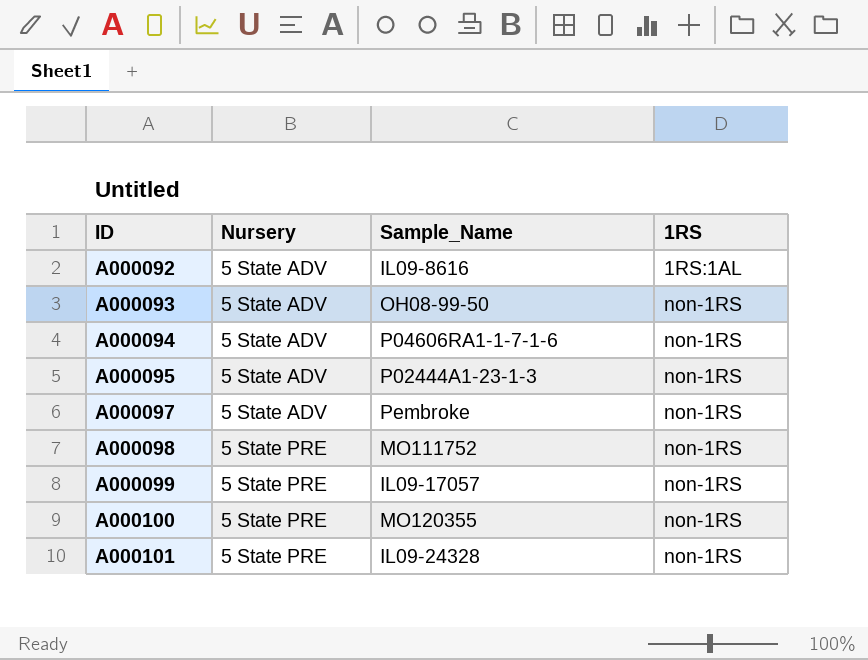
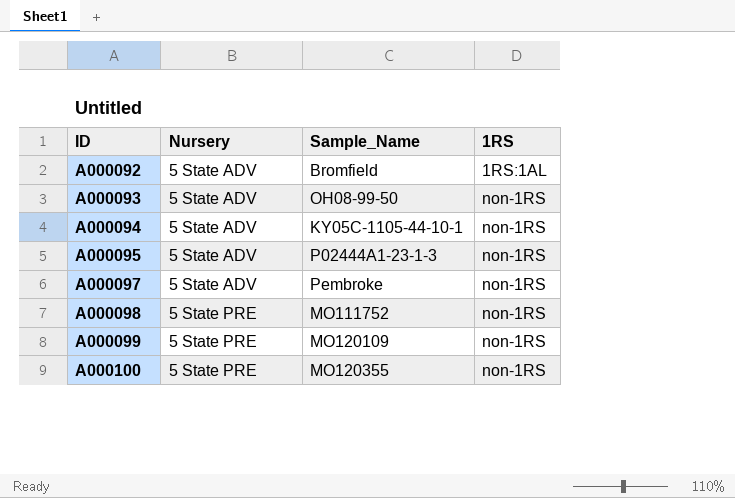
row A000101: 5 State PRE | IL09-24328 | non-1RS -> none
A000092 | Sample_Name: IL09-8616 -> Bromfield
A000094 | Sample_Name: P04606RA1-1-7-1-6 -> KY05C-1105-44-10-1
A000099 | Sample_Name: IL09-17057 -> MO120109

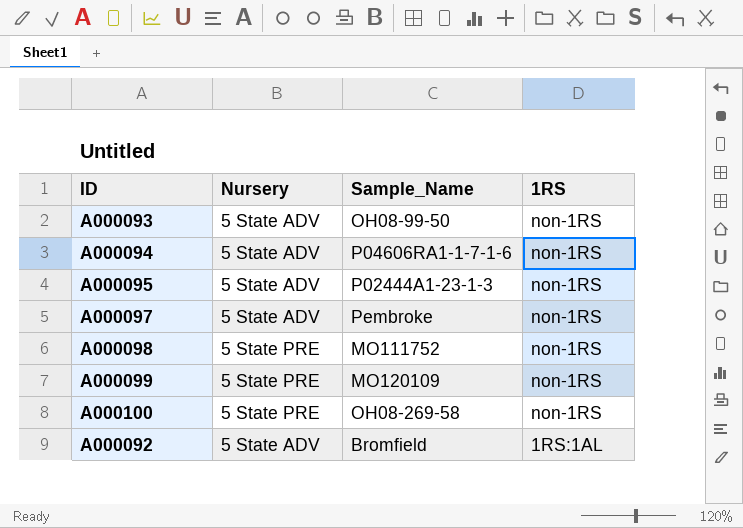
row order: ID ascending -> 1RS descending
A000094 | Sample_Name: KY05C-1105-44-10-1 -> P04606RA1-1-7-1-6
A000100 | Sample_Name: MO120355 -> OH08-269-58

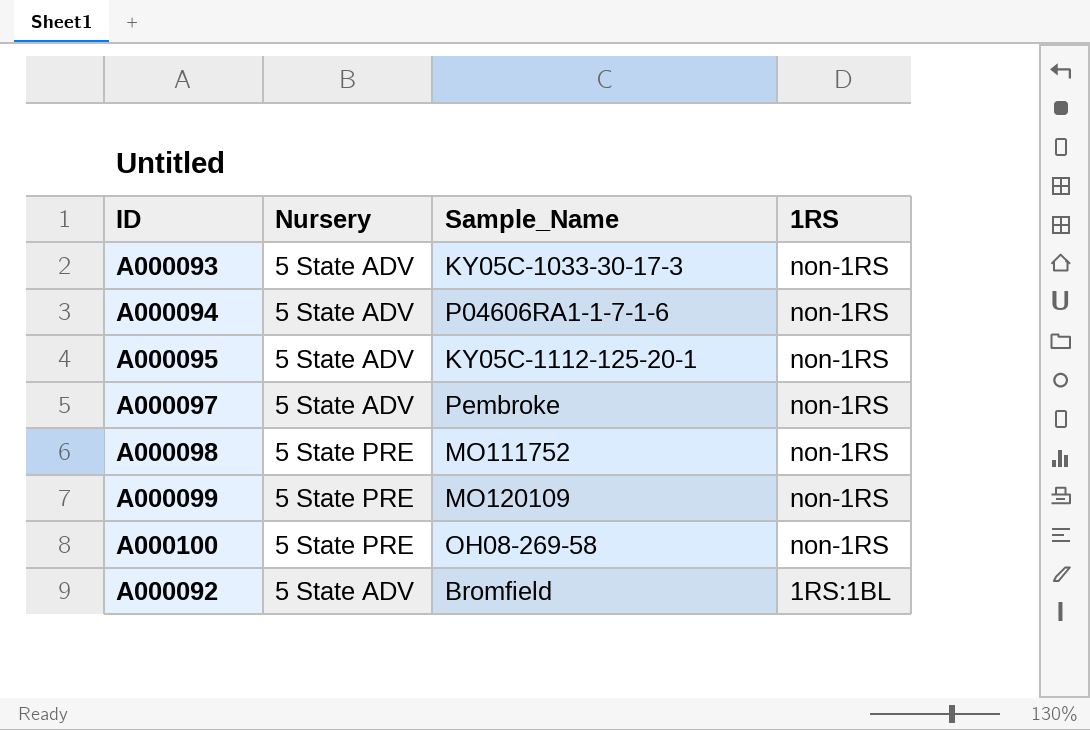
A000093 | Sample_Name: OH08-99-50 -> KY05C-1033-30-17-3
A000095 | Sample_Name: P02444A1-23-1-3 -> KY05C-1112-125-20-1
A000092 | 1RS: 1RS:1AL -> 1RS:1BL

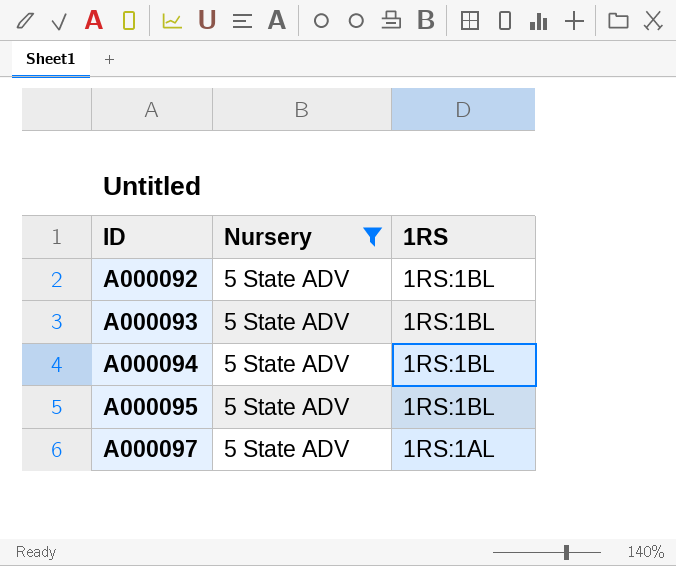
filter: none -> Nursery = 5 State ADV
row order: 1RS descending -> ID ascending
column Sample_Name | position: 3 -> none
A000093 | 1RS: non-1RS -> 1RS:1BL
A000094 | 1RS: non-1RS -> 1RS:1BL
A000095 | 1RS: non-1RS -> 1RS:1BL
A000097 | 1RS: non-1RS -> 1RS:1AL

